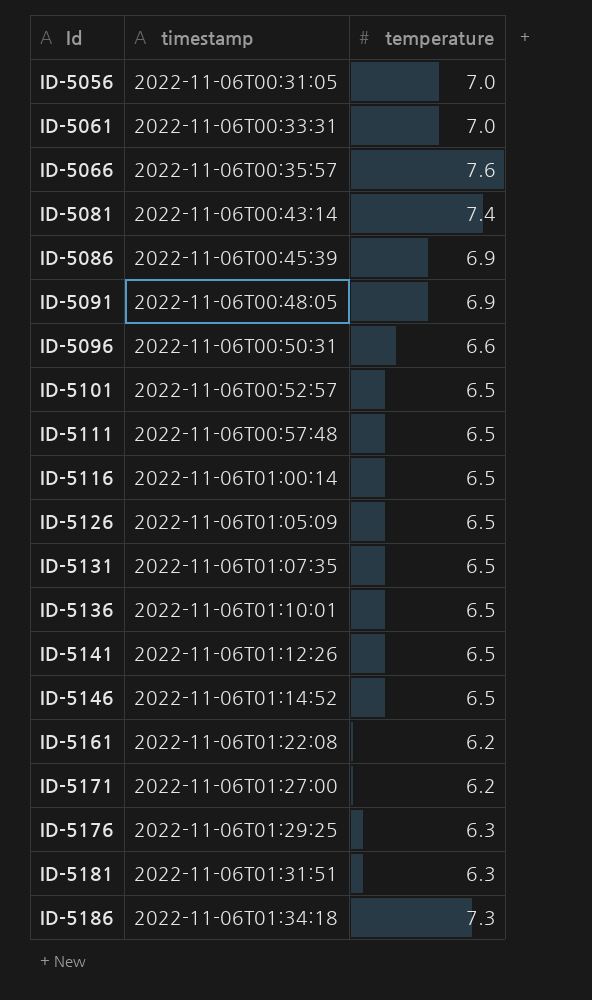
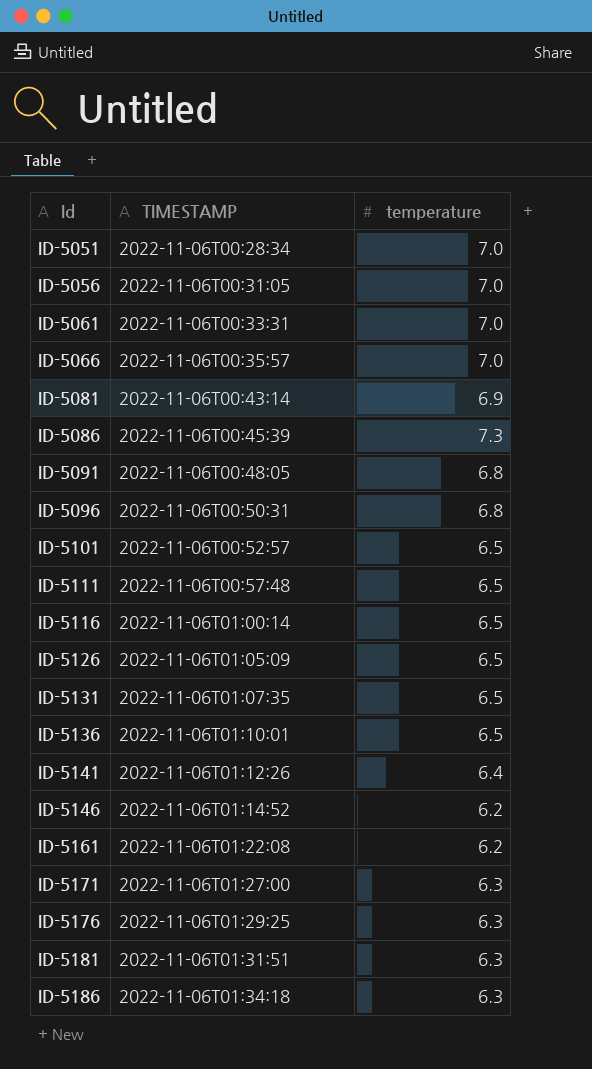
column name: timestamp -> TIMESTAMP
row ID-5051: none -> 2022-11-06T00:28:34 | 7.0
ID-5066 | temperature: 7.6 -> 7.0
ID-5081 | temperature: 7.4 -> 6.9
ID-5086 | temperature: 6.9 -> 7.3
ID-5091 | temperature: 6.9 -> 6.8
ID-5096 | temperature: 6.6 -> 6.8
ID-5141 | temperature: 6.5 -> 6.4
ID-5146 | temperature: 6.5 -> 6.2
ID-5171 | temperature: 6.2 -> 6.3
ID-5186 | temperature: 7.3 -> 6.3

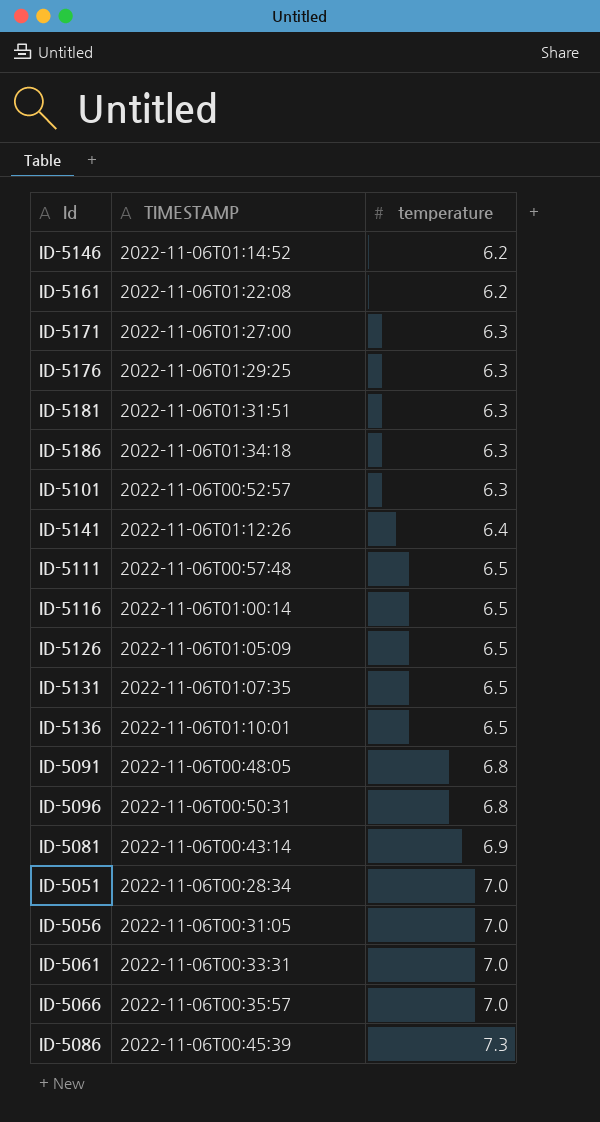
row order: Id ascending -> temperature ascending
ID-5101 | temperature: 6.5 -> 6.3

